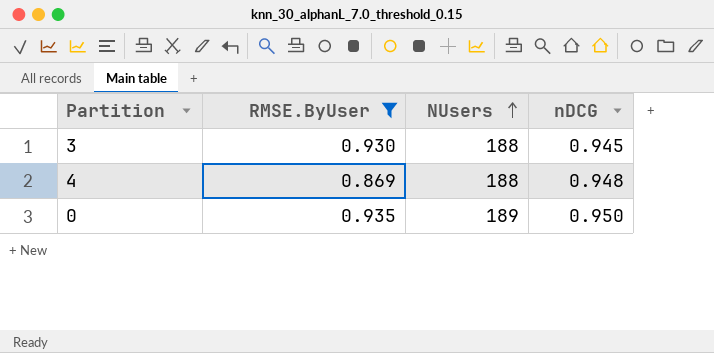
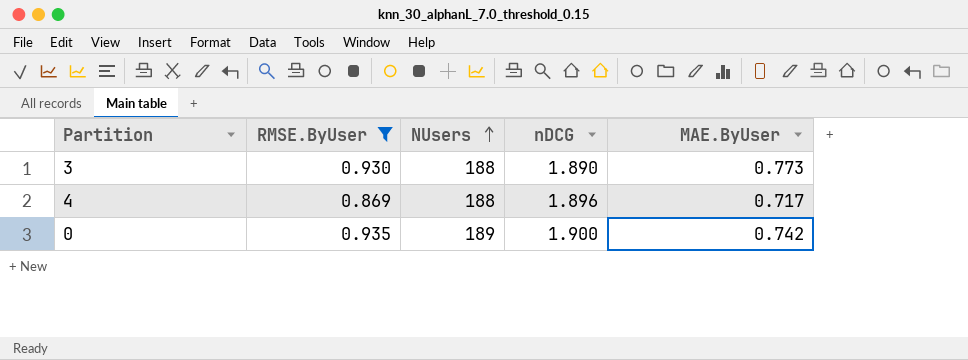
column MAE.ByUser | position: none -> 5
3 | nDCG: 0.945 -> 1.890
4 | nDCG: 0.948 -> 1.896
0 | nDCG: 0.950 -> 1.900

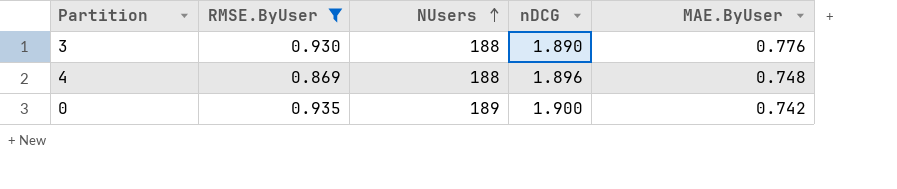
3 | MAE.ByUser: 0.773 -> 0.776
4 | MAE.ByUser: 0.717 -> 0.748

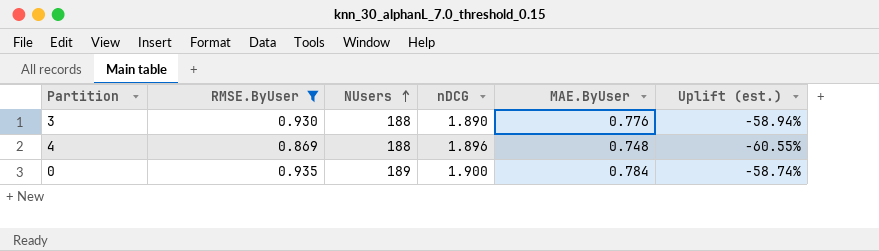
column Uplift (est.) | formula: none -> ([MAE.ByUser] - [nDCG]) / [nDCG]
0 | MAE.ByUser: 0.742 -> 0.784

